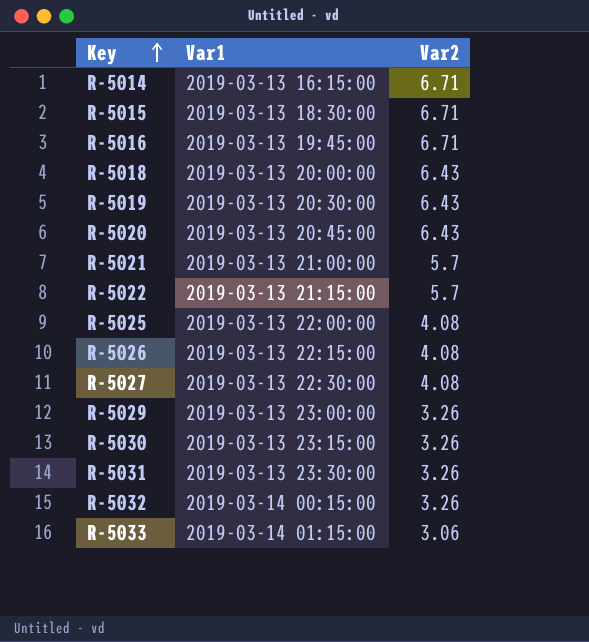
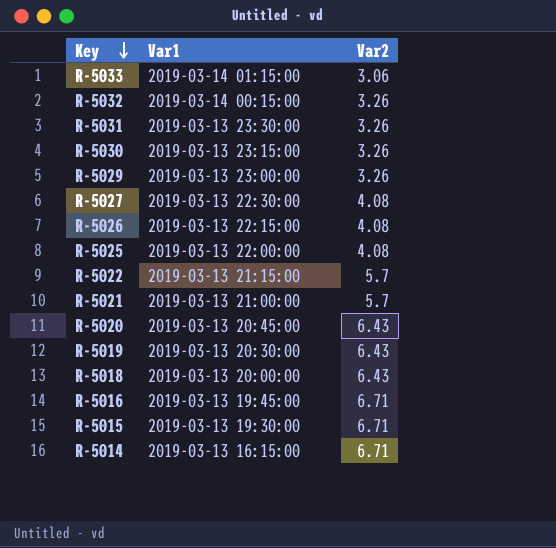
row order: Key ascending -> Key descending
R-5015 | Var1: 2019-03-13 18:30:00 -> 2019-03-13 19:30:00

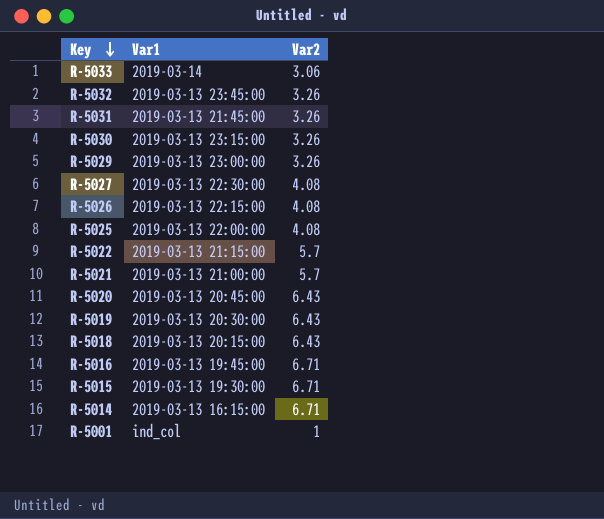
R-5033 | Var1: 2019-03-14 01:15:00 -> 2019-03-14
R-5032 | Var1: 2019-03-14 00:15:00 -> 2019-03-13 23:45:00
R-5031 | Var1: 2019-03-13 23:30:00 -> 2019-03-13 21:45:00
R-5018 | Var1: 2019-03-13 20:00:00 -> 2019-03-13 20:15:00
row R-5001: none -> ind_col | 1

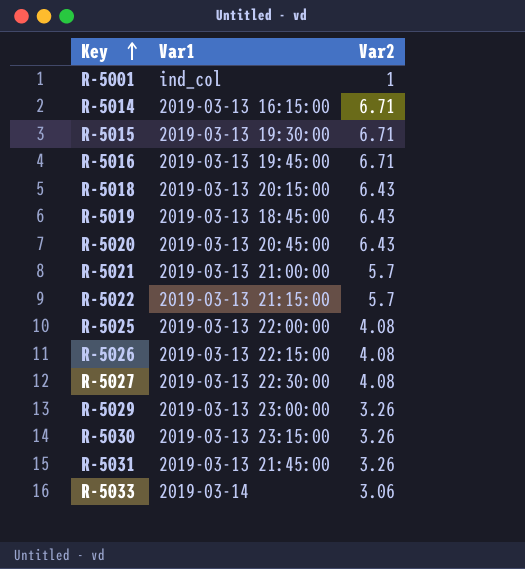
row order: Key descending -> Key ascending
row R-5032: 2019-03-13 23:45:00 | 3.26 -> none
R-5019 | Var1: 2019-03-13 20:30:00 -> 2019-03-13 18:45:00

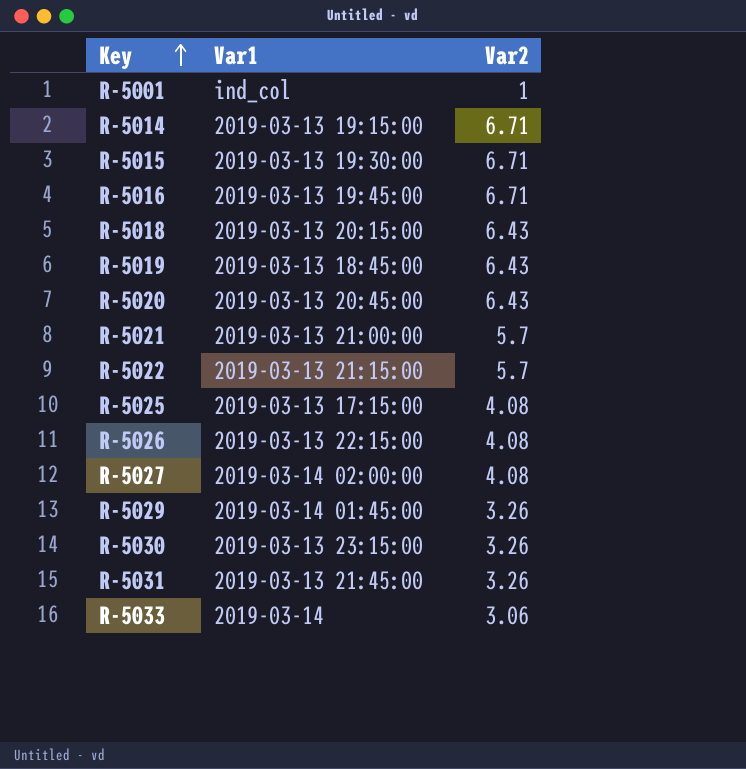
R-5014 | Var1: 2019-03-13 16:15:00 -> 2019-03-13 19:15:00
R-5025 | Var1: 2019-03-13 22:00:00 -> 2019-03-13 17:15:00
R-5027 | Var1: 2019-03-13 22:30:00 -> 2019-03-14 02:00:00
R-5029 | Var1: 2019-03-13 23:00:00 -> 2019-03-14 01:45:00

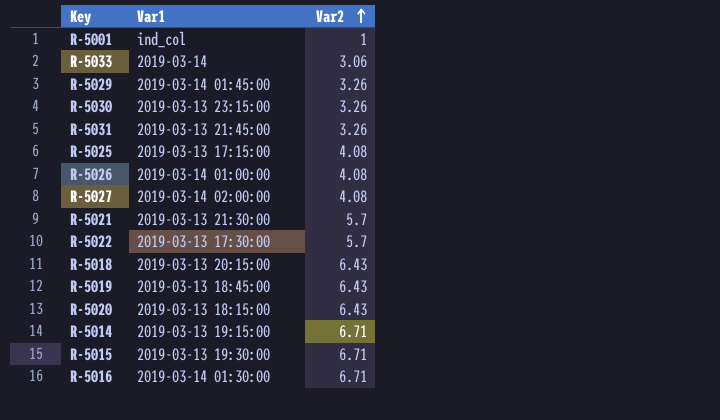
row order: Key ascending -> Var2 ascending
R-5026 | Var1: 2019-03-13 22:15:00 -> 2019-03-14 01:00:00
R-5021 | Var1: 2019-03-13 21:00:00 -> 2019-03-13 21:30:00
R-5022 | Var1: 2019-03-13 21:15:00 -> 2019-03-13 17:30:00
R-5020 | Var1: 2019-03-13 20:45:00 -> 2019-03-13 18:15:00
R-5016 | Var1: 2019-03-13 19:45:00 -> 2019-03-14 01:30:00

